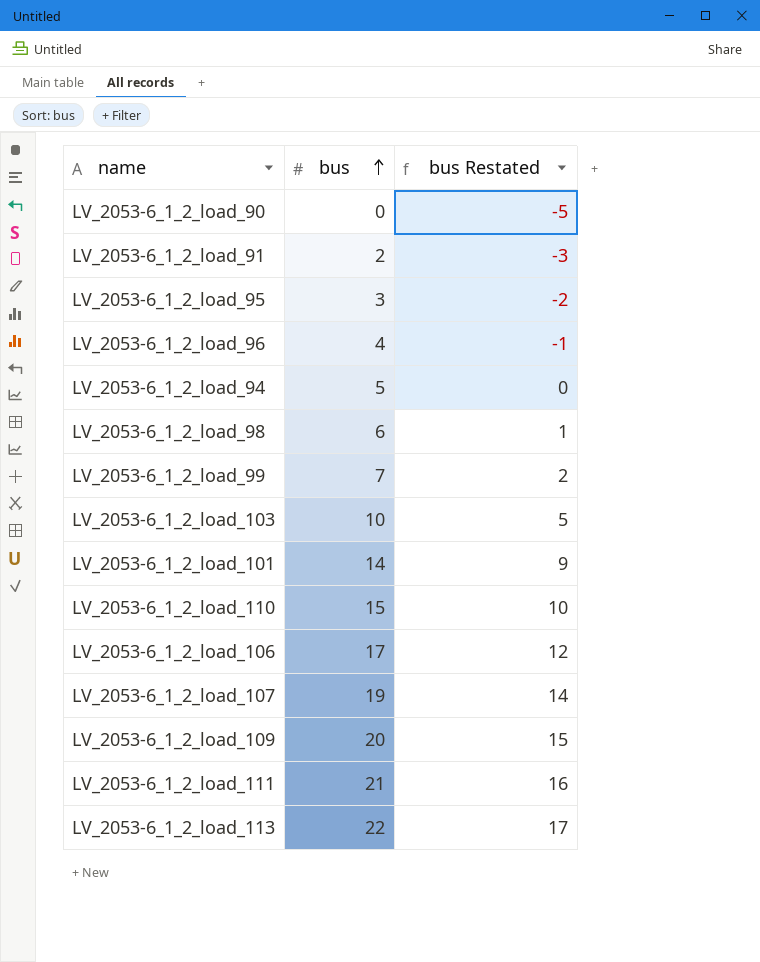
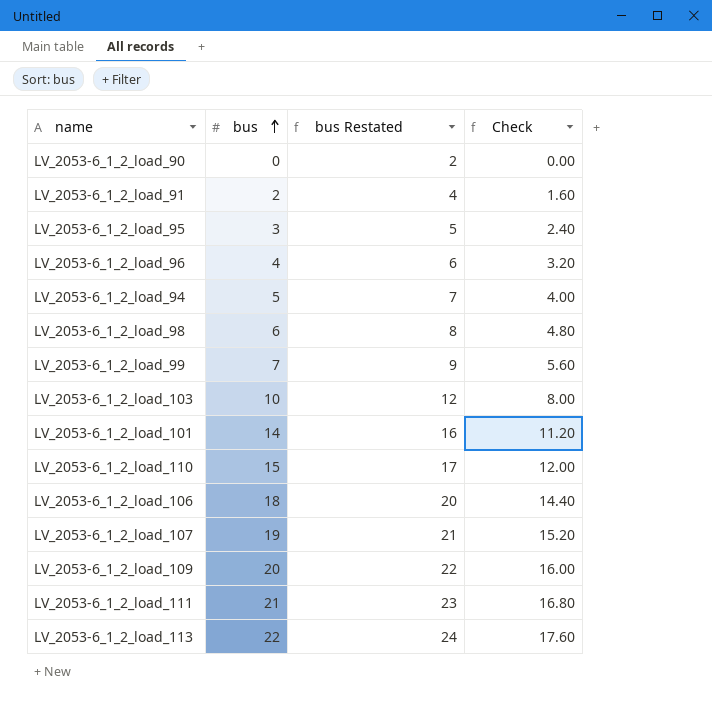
column bus Restated | formula: [bus] - 5 -> [bus] + 2
column Check | formula: none -> [bus] * 0.8
LV_2053-6_1_2_load_106 | bus: 17 -> 18

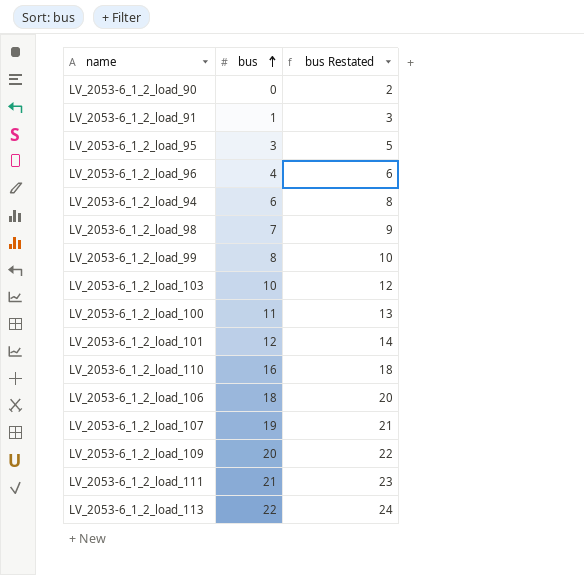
column Check | formula: [bus] * 0.8 -> none
LV_2053-6_1_2_load_91 | bus: 2 -> 1
LV_2053-6_1_2_load_91 | bus Restated: 4 -> 3
LV_2053-6_1_2_load_94 | bus: 5 -> 6
LV_2053-6_1_2_load_94 | bus Restated: 7 -> 8
LV_2053-6_1_2_load_98 | bus: 6 -> 7
LV_2053-6_1_2_load_98 | bus Restated: 8 -> 9
LV_2053-6_1_2_load_99 | bus: 7 -> 8
LV_2053-6_1_2_load_99 | bus Restated: 9 -> 10
row LV_2053-6_1_2_load_100: none -> 11 | 13
LV_2053-6_1_2_load_101 | bus: 14 -> 12
LV_2053-6_1_2_load_101 | bus Restated: 16 -> 14
LV_2053-6_1_2_load_110 | bus: 15 -> 16
LV_2053-6_1_2_load_110 | bus Restated: 17 -> 18

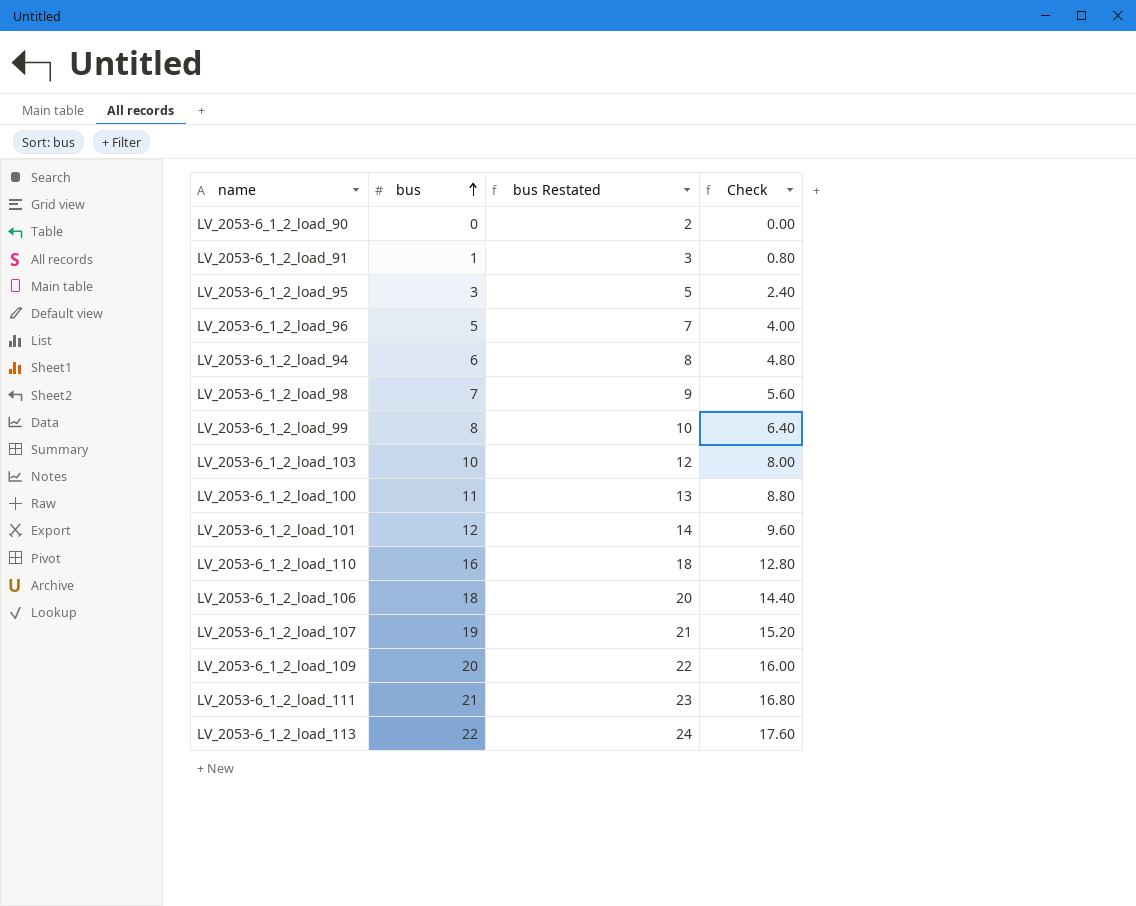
column Check | formula: none -> [bus] * 0.8
LV_2053-6_1_2_load_96 | bus: 4 -> 5
LV_2053-6_1_2_load_96 | bus Restated: 6 -> 7

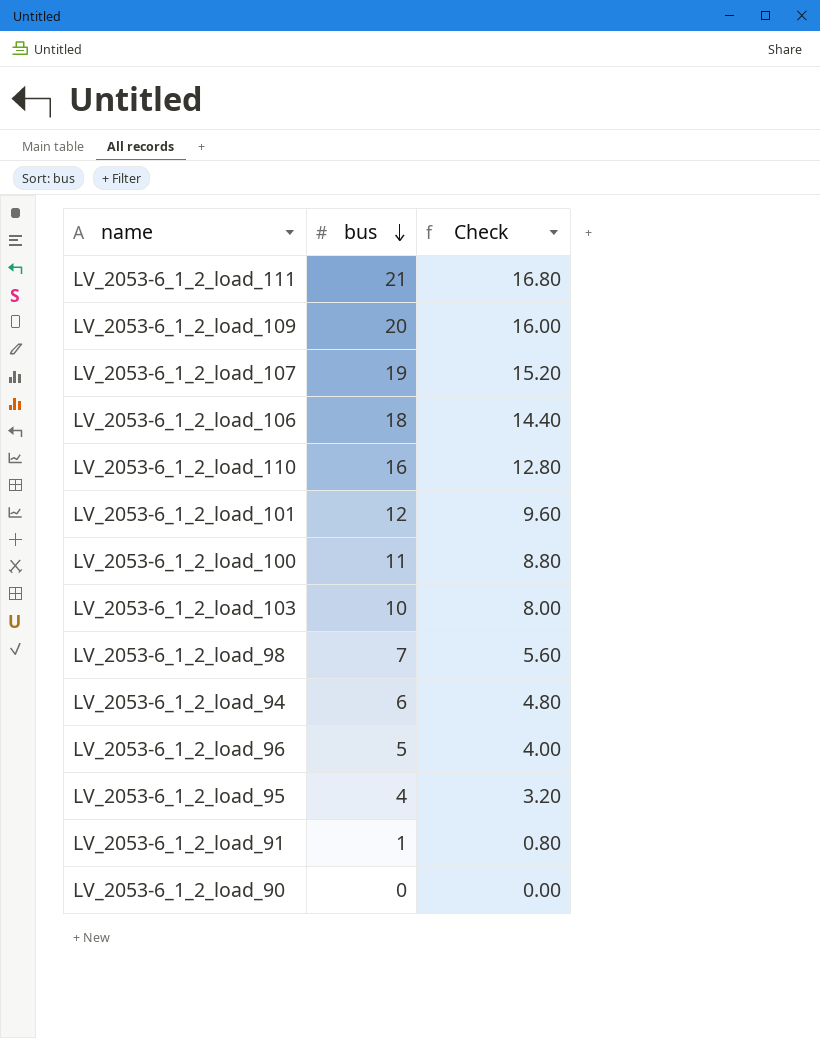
row order: bus ascending -> bus descending
column bus Restated | formula: [bus] + 2 -> none
row LV_2053-6_1_2_load_99: 8 | 10 | 6.40 -> none
row LV_2053-6_1_2_load_113: 22 | 24 | 17.60 -> none
LV_2053-6_1_2_load_95 | bus: 3 -> 4
LV_2053-6_1_2_load_95 | Check: 2.40 -> 3.20

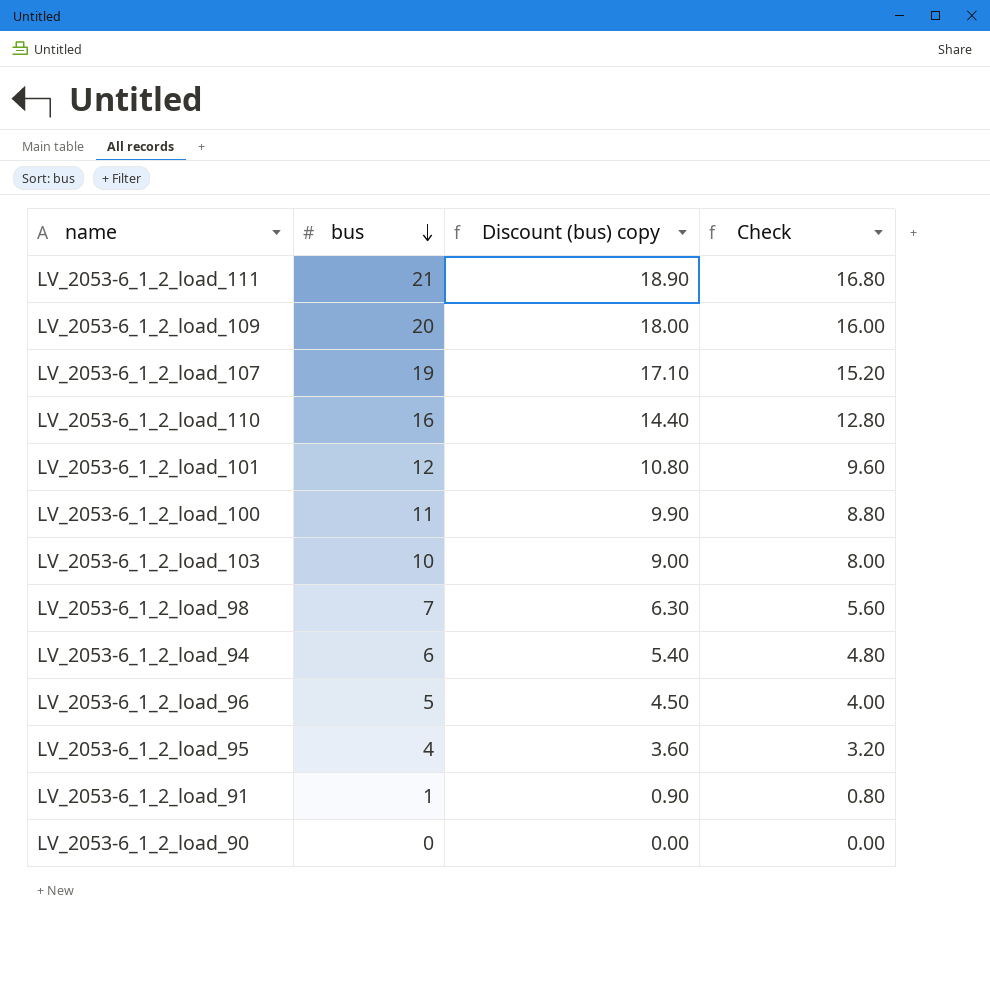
column Discount (bus) copy | formula: none -> [bus] * 0.9
row LV_2053-6_1_2_load_106: 18 | 14.40 -> none

